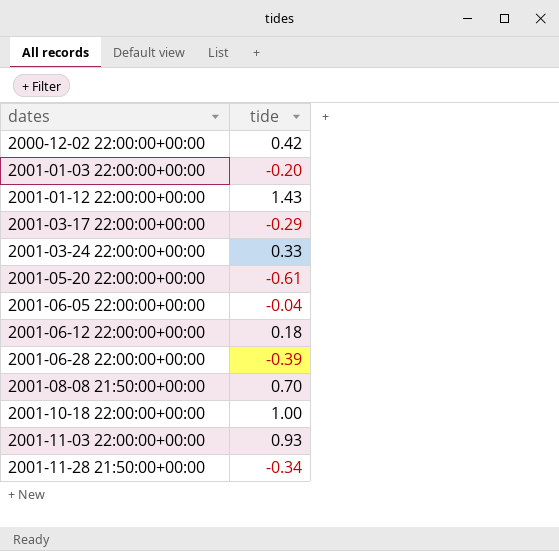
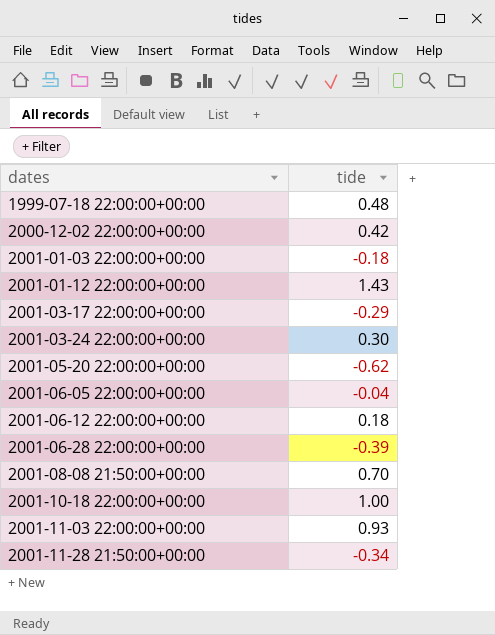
row 1999-07-18 22:00:00+00:00: none -> 0.48
2001-01-03 22:00:00+00:00 | tide: -0.20 -> -0.18
2001-03-24 22:00:00+00:00 | tide: 0.33 -> 0.30
2001-05-20 22:00:00+00:00 | tide: -0.61 -> -0.62

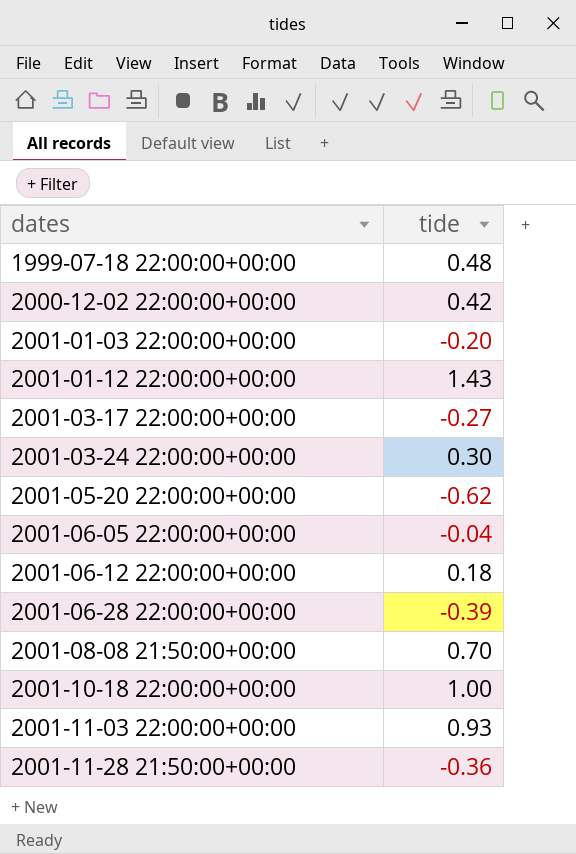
2001-01-03 22:00:00+00:00 | tide: -0.18 -> -0.20
2001-03-17 22:00:00+00:00 | tide: -0.29 -> -0.27
2001-11-28 21:50:00+00:00 | tide: -0.34 -> -0.36

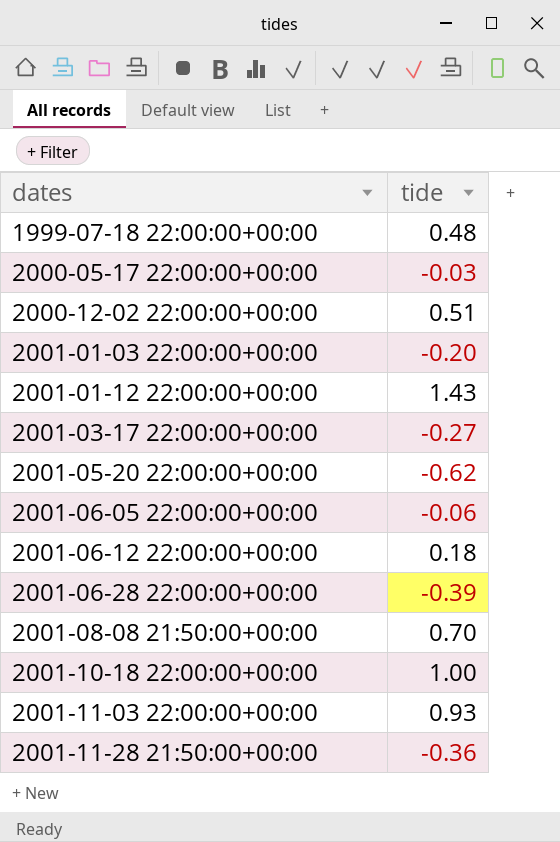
row 2001-03-24 22:00:00+00:00: 0.30 -> none
row 2000-05-17 22:00:00+00:00: none -> -0.03
2000-12-02 22:00:00+00:00 | tide: 0.42 -> 0.51
2001-06-05 22:00:00+00:00 | tide: -0.04 -> -0.06

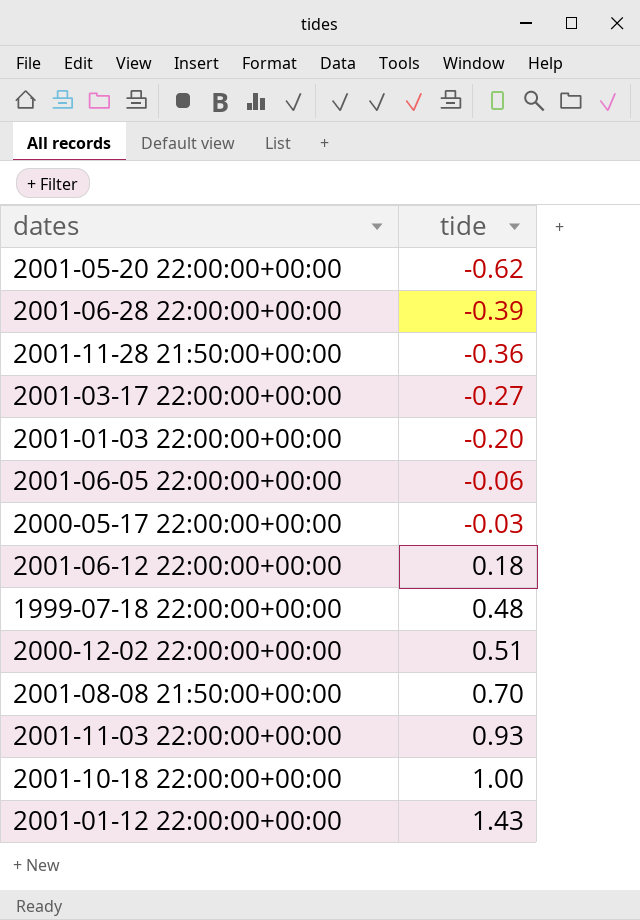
row order: dates ascending -> tide ascending

